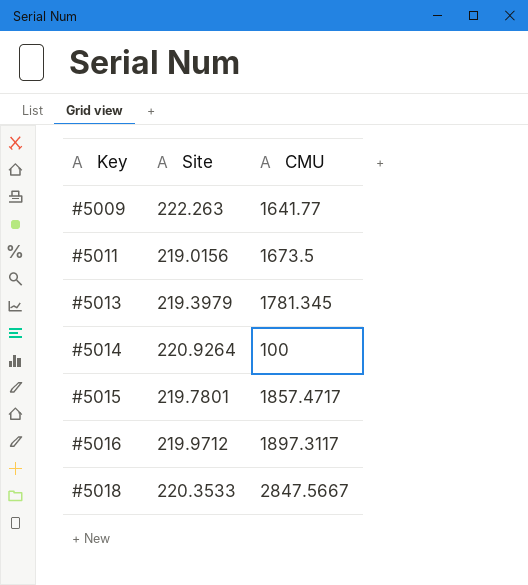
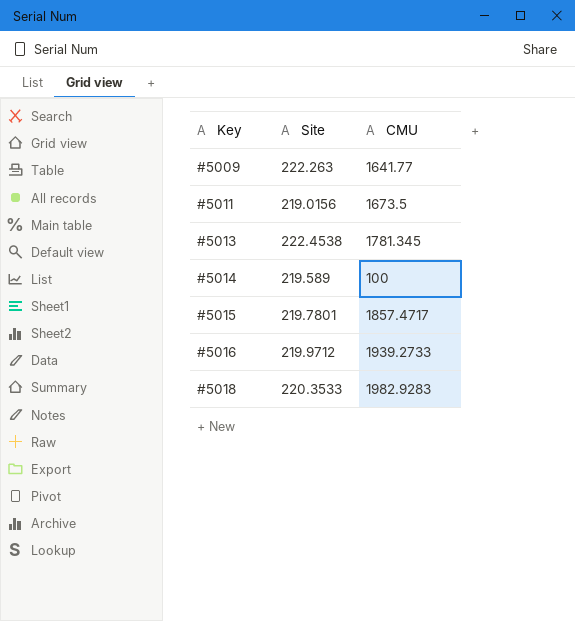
#5013 | Site: 219.3979 -> 222.4538
#5014 | Site: 220.9264 -> 219.589
#5016 | CMU: 1897.3117 -> 1939.2733
#5018 | CMU: 2847.5667 -> 1982.9283

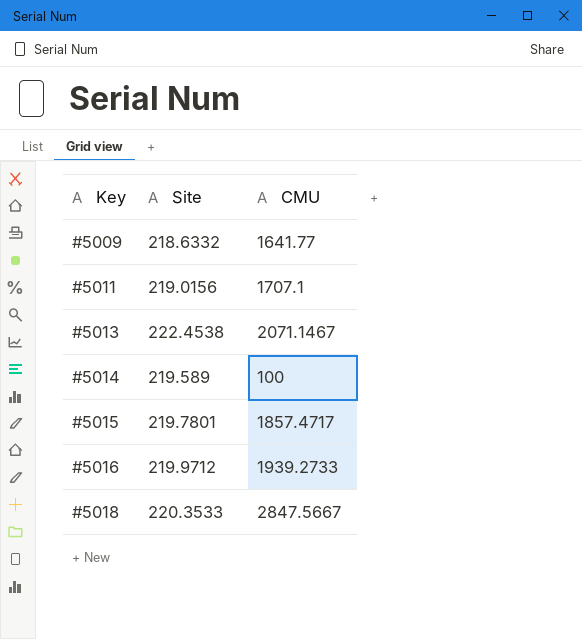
#5009 | Site: 222.263 -> 218.6332
#5011 | CMU: 1673.5 -> 1707.1
#5013 | CMU: 1781.345 -> 2071.1467
#5018 | CMU: 1982.9283 -> 2847.5667

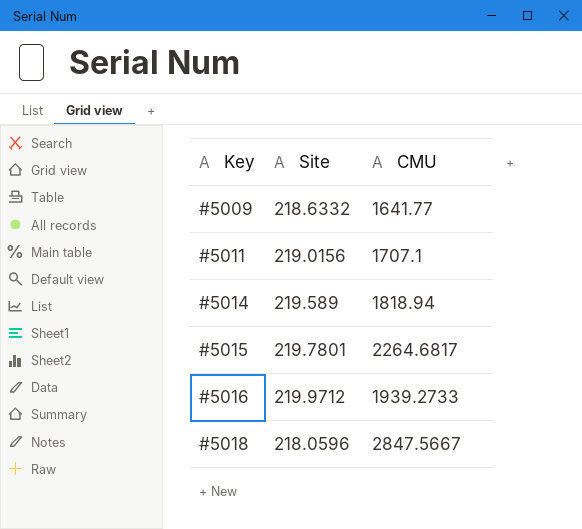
row #5013: 222.4538 | 2071.1467 -> none
#5014 | CMU: 100 -> 1818.94
#5015 | CMU: 1857.4717 -> 2264.6817
#5018 | Site: 220.3533 -> 218.0596

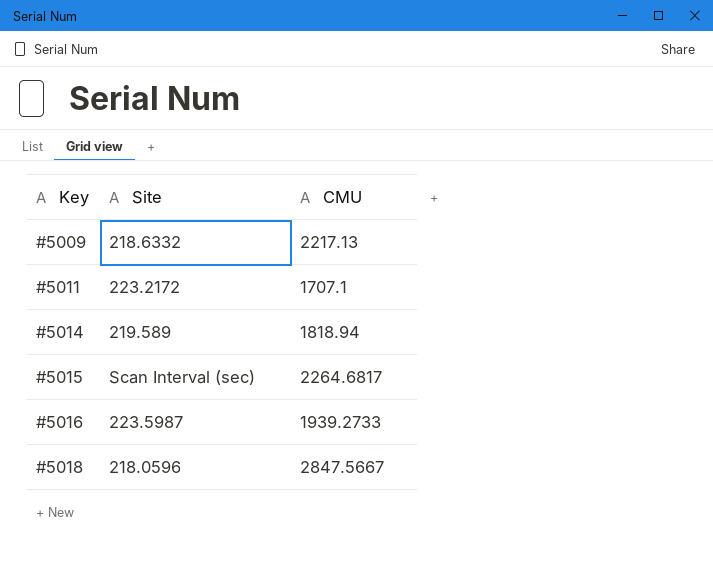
#5009 | CMU: 1641.77 -> 2217.13
#5011 | Site: 219.0156 -> 223.2172
#5015 | Site: 219.7801 -> Scan Interval (sec)
#5016 | Site: 219.9712 -> 223.5987

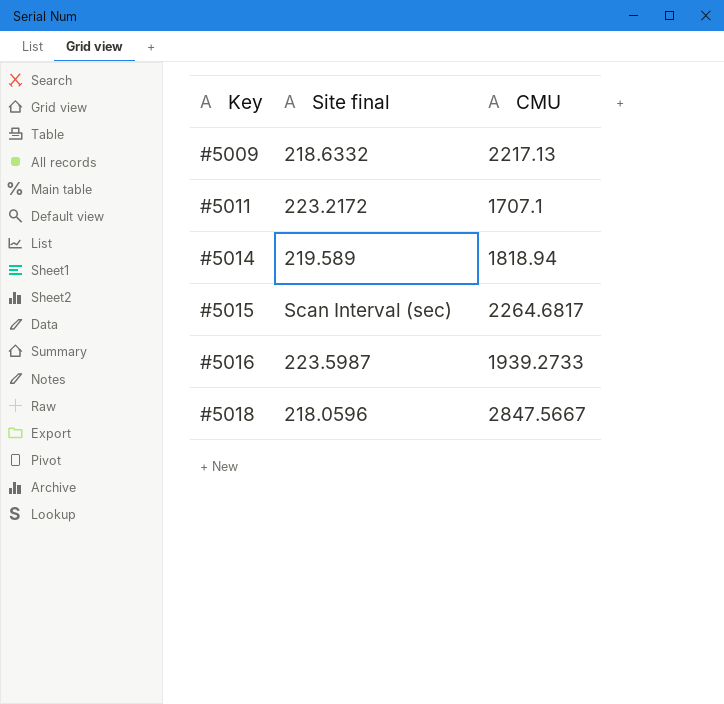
column name: Site -> Site final

